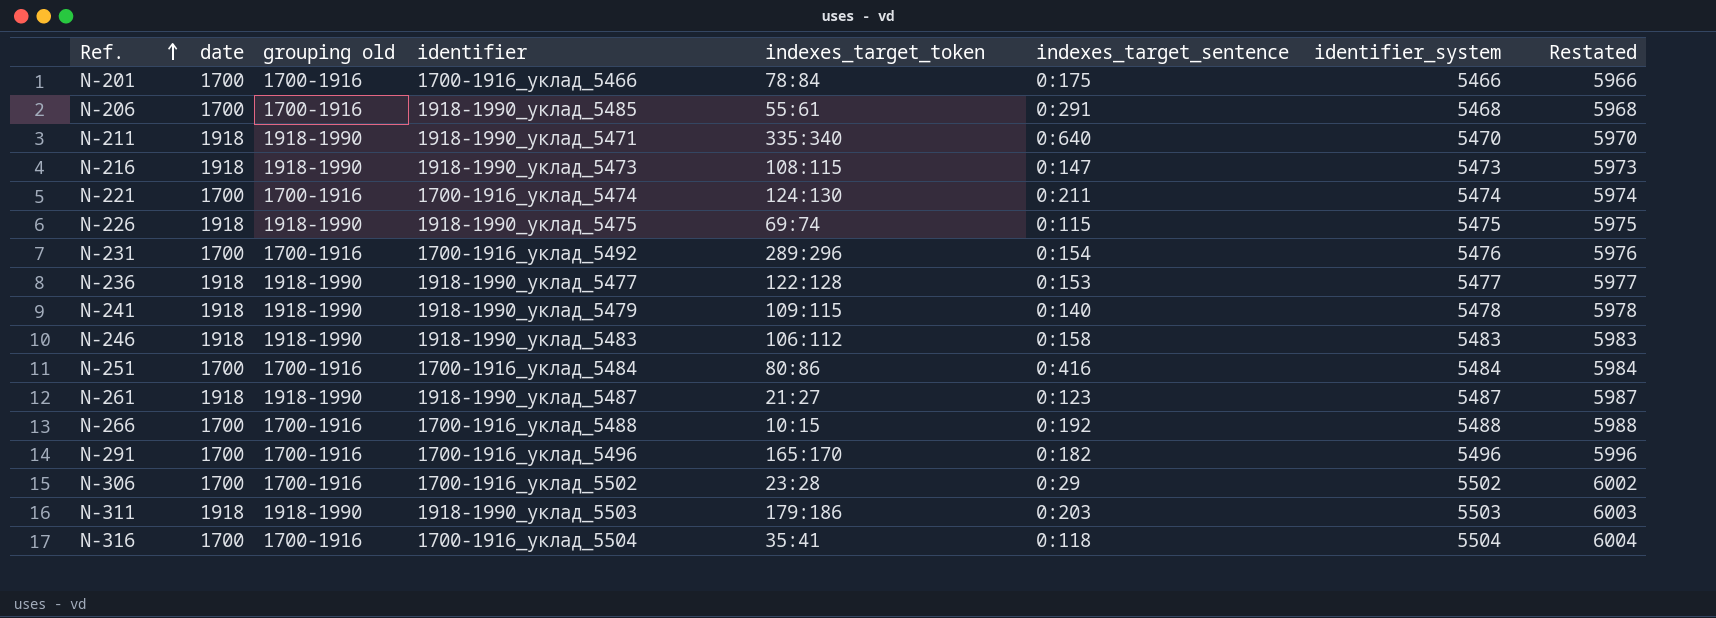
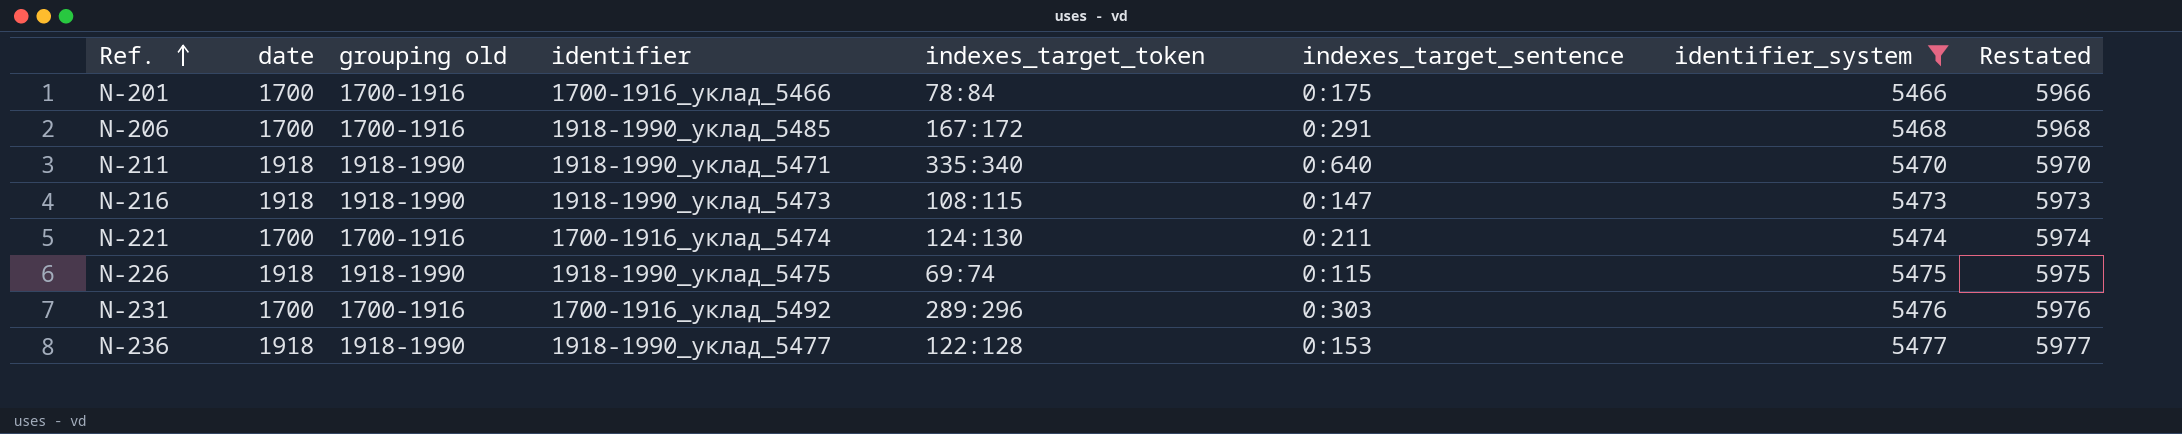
filter: none -> identifier_system <= 5477
N-206 | indexes_target_token: 55:61 -> 167:172
N-231 | indexes_target_sentence: 0:154 -> 0:303

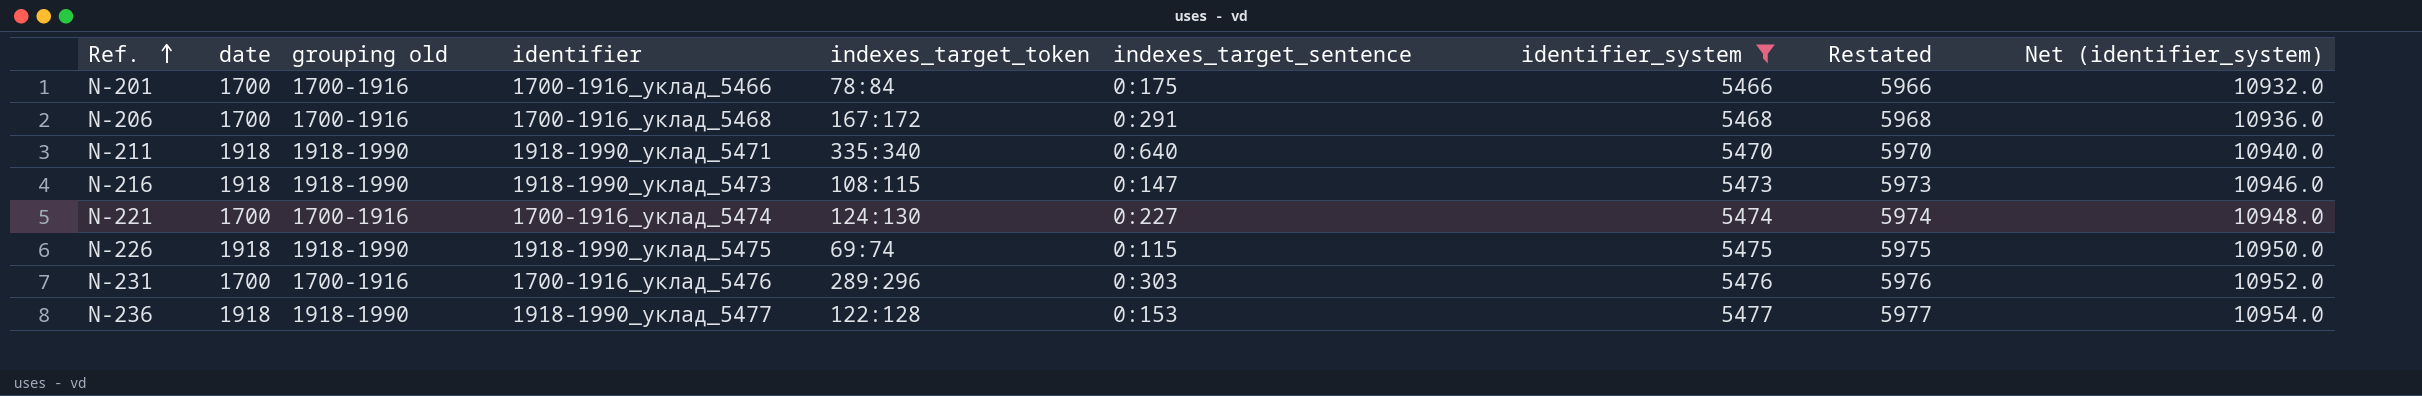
column Net (identifier_system) | formula: none -> [identifier_system] * 2
N-206 | identifier: 1918-1990_уклад_5485 -> 1700-1916_уклад_5468
N-221 | indexes_target_sentence: 0:211 -> 0:227
N-231 | identifier: 1700-1916_уклад_5492 -> 1700-1916_уклад_5476

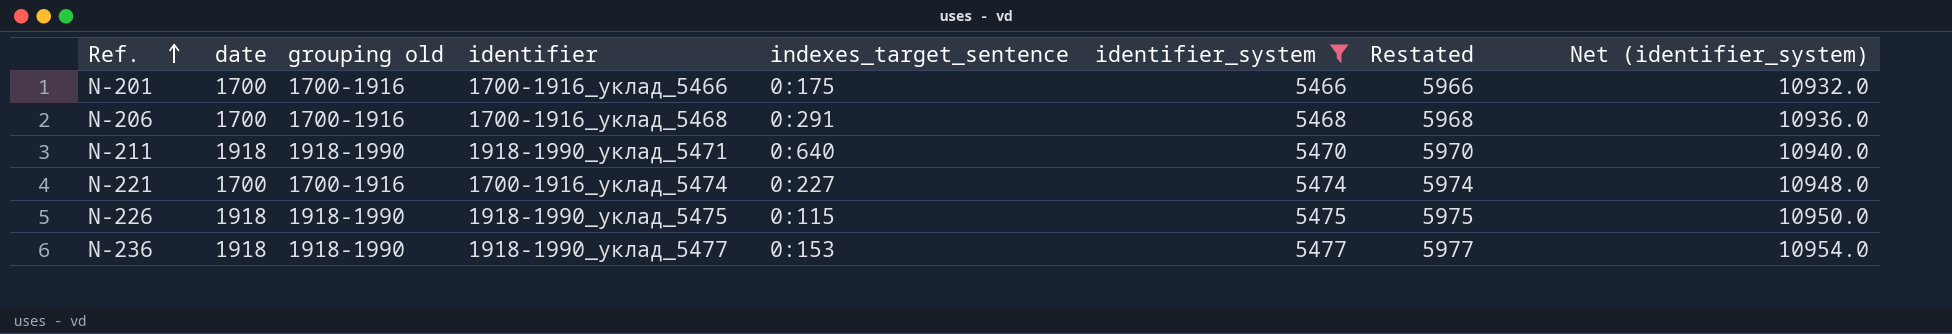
column indexes_target_token | position: 5 -> none
row N-216: 1918 | 1918-1990 | 1918-1990_уклад_5473 | 108:115 | 0:147 | 5473 | 5973 | 10946.0 -> none
row N-231: 1700 | 1700-1916 | 1700-1916_уклад_5476 | 289:296 | 0:303 | 5476 | 5976 | 10952.0 -> none

